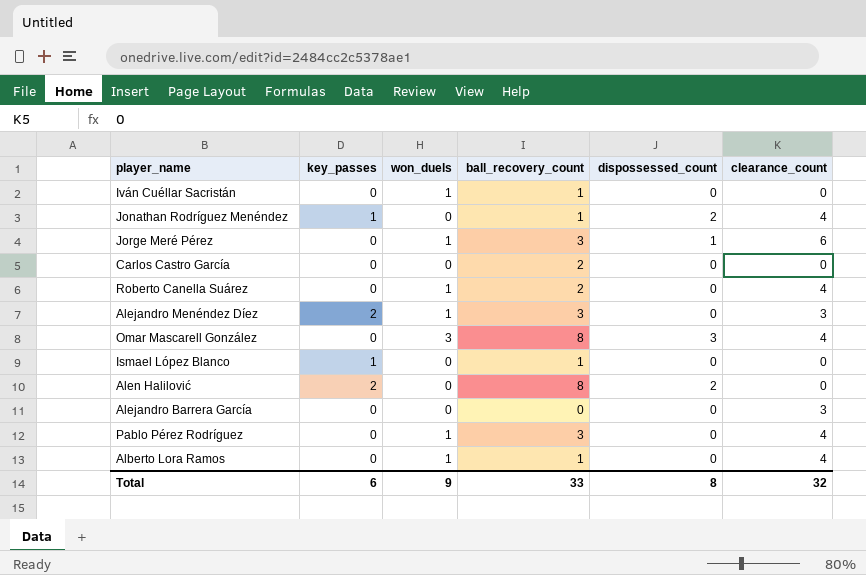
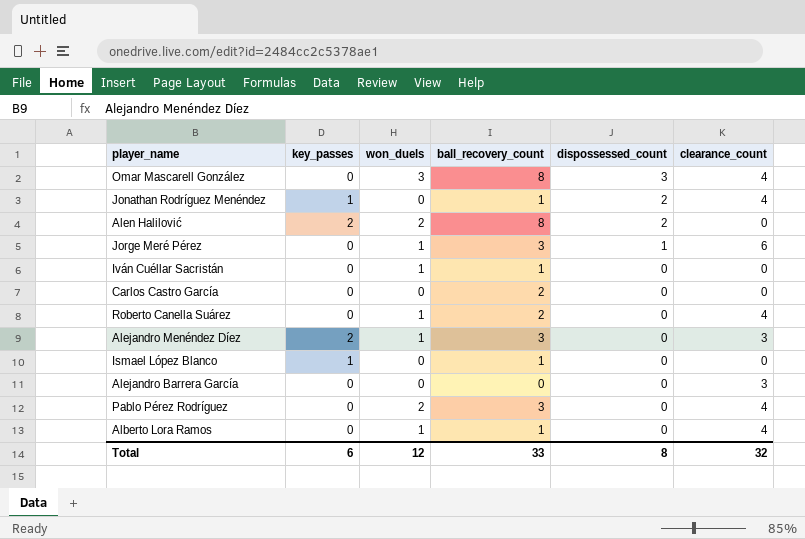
row order: none -> dispossessed_count descending
Alen Halilović | won_duels: 0 -> 2
Pablo Pérez Rodríguez | won_duels: 1 -> 2
Total | won_duels: 9 -> 12

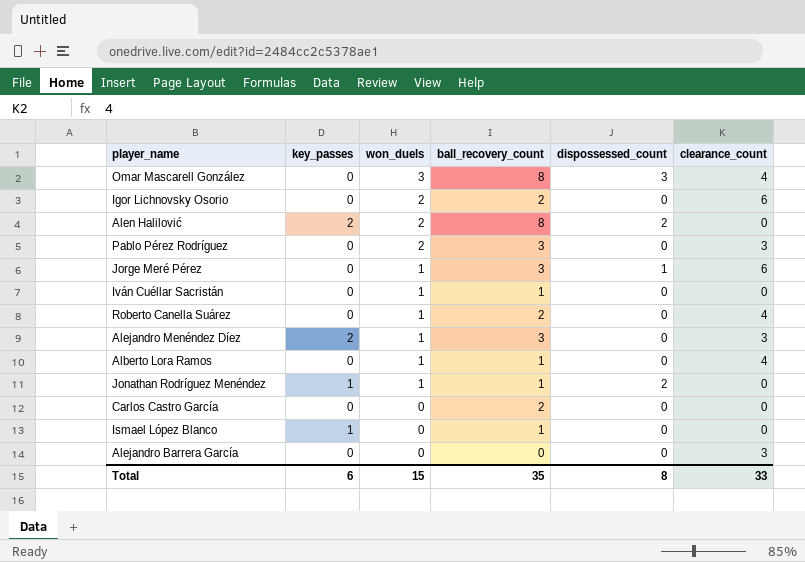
row order: dispossessed_count descending -> won_duels descending
row Igor Lichnovsky Osorio: none -> 0 | 2 | 2 | 0 | 6
Pablo Pérez Rodríguez | clearance_count: 4 -> 3
Jonathan Rodríguez Menéndez | won_duels: 0 -> 1
Jonathan Rodríguez Menéndez | clearance_count: 4 -> 0
Total | won_duels: 12 -> 15
Total | ball_recovery_count: 33 -> 35
Total | clearance_count: 32 -> 33

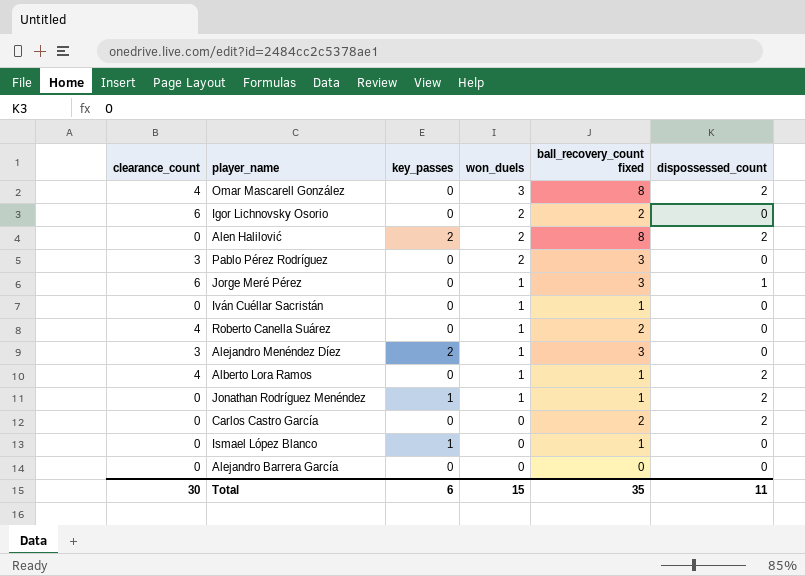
column clearance_count | position: 6 -> 1
column name: ball_recovery_count -> ball_recovery_count fixed
Omar Mascarell González | dispossessed_count: 3 -> 2
Alberto Lora Ramos | dispossessed_count: 0 -> 2
Carlos Castro García | dispossessed_count: 0 -> 2
Alejandro Barrera García | clearance_count: 3 -> 0
Total | clearance_count: 33 -> 30
Total | dispossessed_count: 8 -> 11

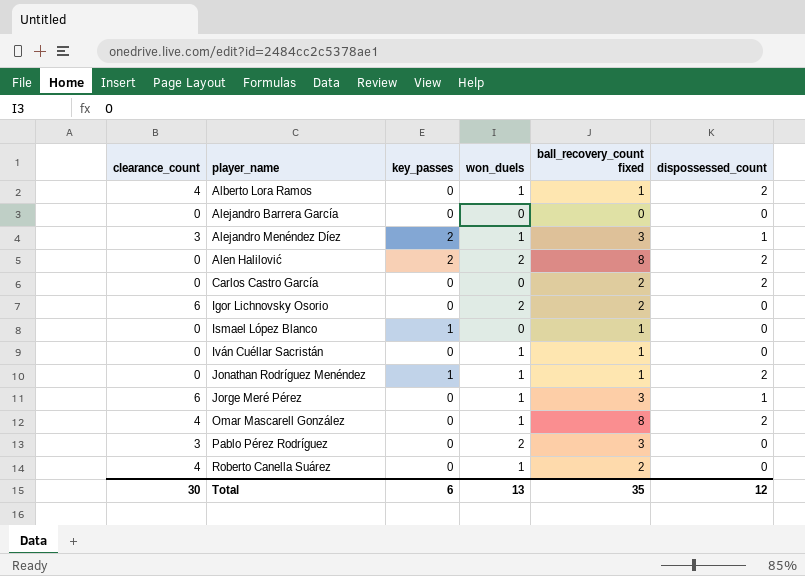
row order: won_duels descending -> player_name ascending
Alejandro Menéndez Díez | dispossessed_count: 0 -> 1
Omar Mascarell González | won_duels: 3 -> 1
Total | won_duels: 15 -> 13
Total | dispossessed_count: 11 -> 12

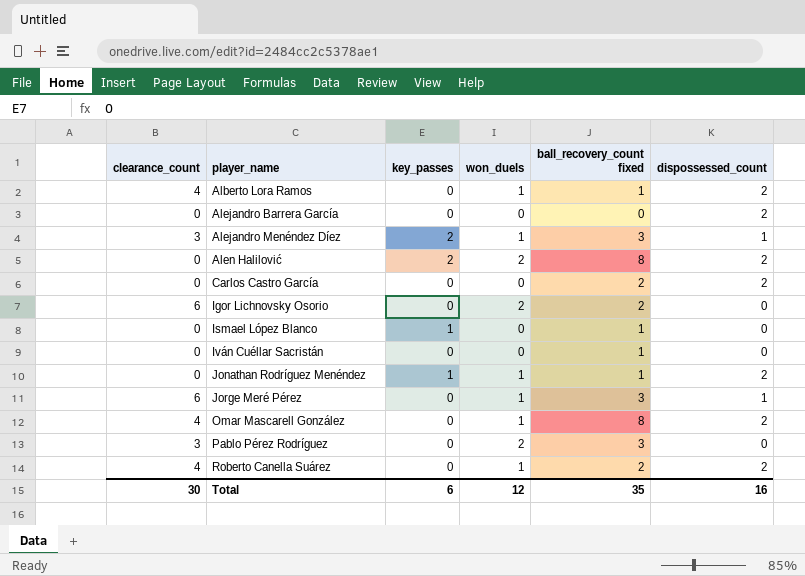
Alejandro Barrera García | dispossessed_count: 0 -> 2
Iván Cuéllar Sacristán | won_duels: 1 -> 0
Roberto Canella Suárez | dispossessed_count: 0 -> 2
Total | won_duels: 13 -> 12
Total | dispossessed_count: 12 -> 16

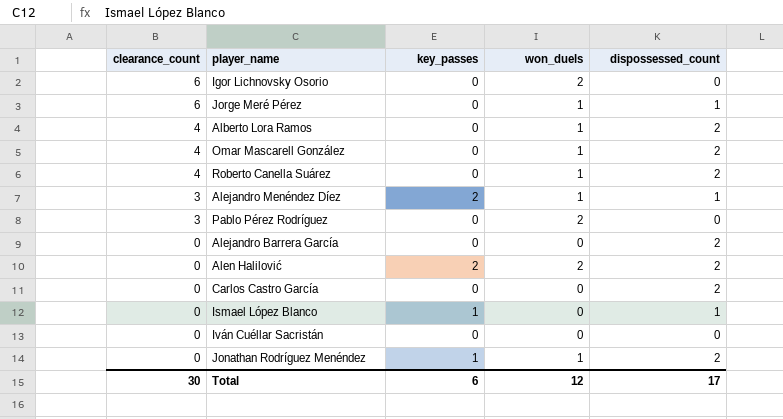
row order: player_name ascending -> clearance_count descending
column ball_recovery_count fixed | position: 5 -> none
Ismael López Blanco | dispossessed_count: 0 -> 1
Total | dispossessed_count: 16 -> 17

